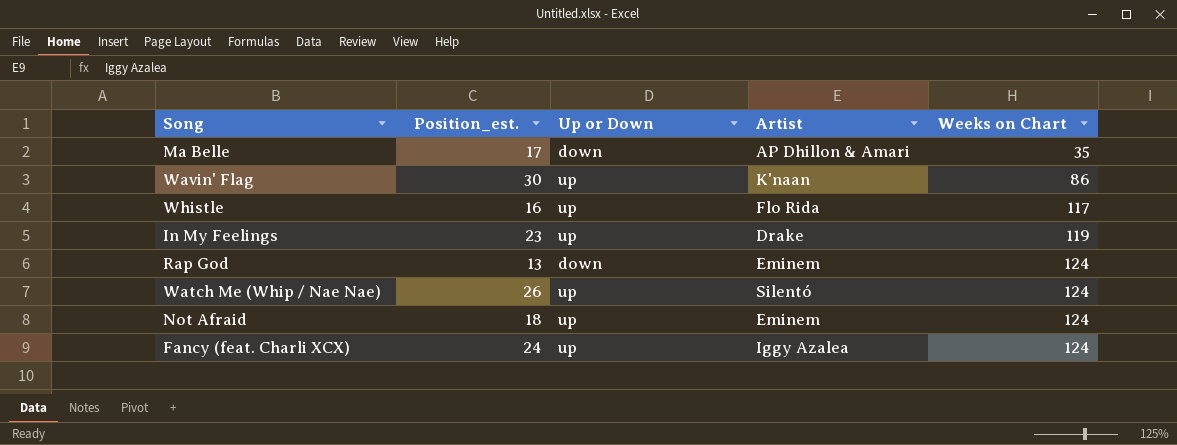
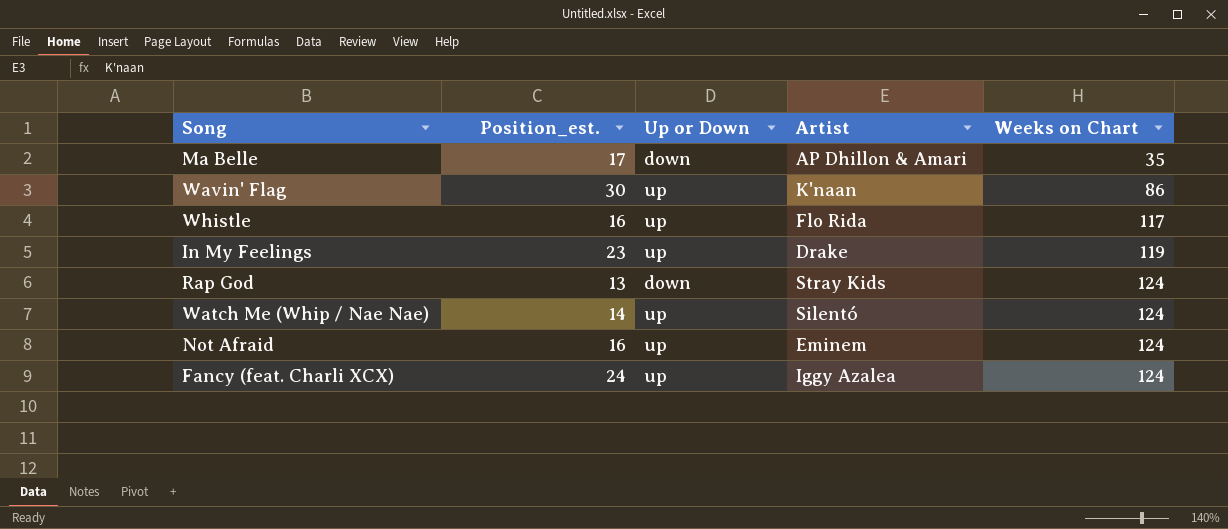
Rap God | Artist: Eminem -> Stray Kids
Watch Me (Whip / Nae Nae) | Position_est.: 26 -> 14
Not Afraid | Position_est.: 18 -> 16

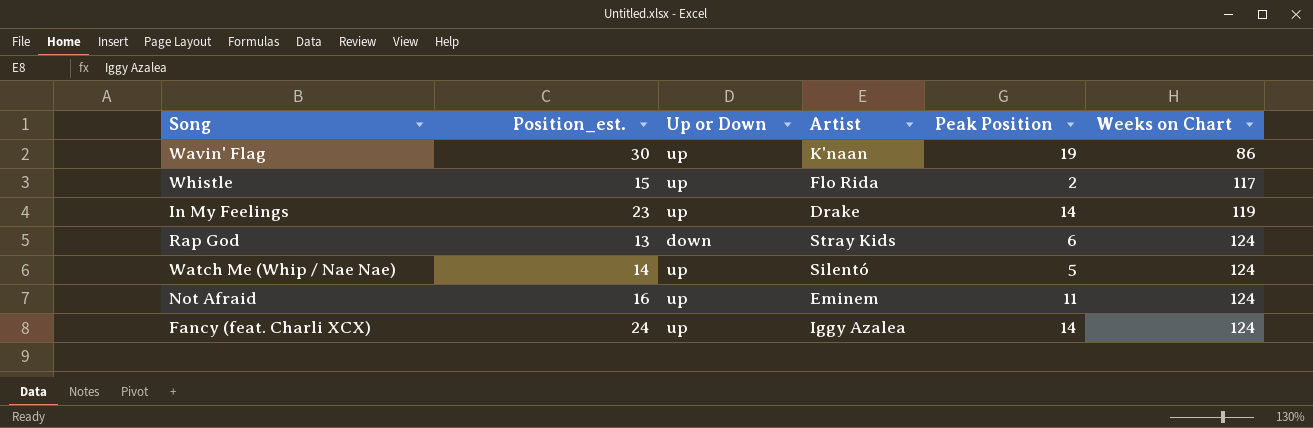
column Peak Position | position: none -> 5
row Ma Belle: 17 | down | AP Dhillon & Amari | 35 -> none
Whistle | Position_est.: 16 -> 15

